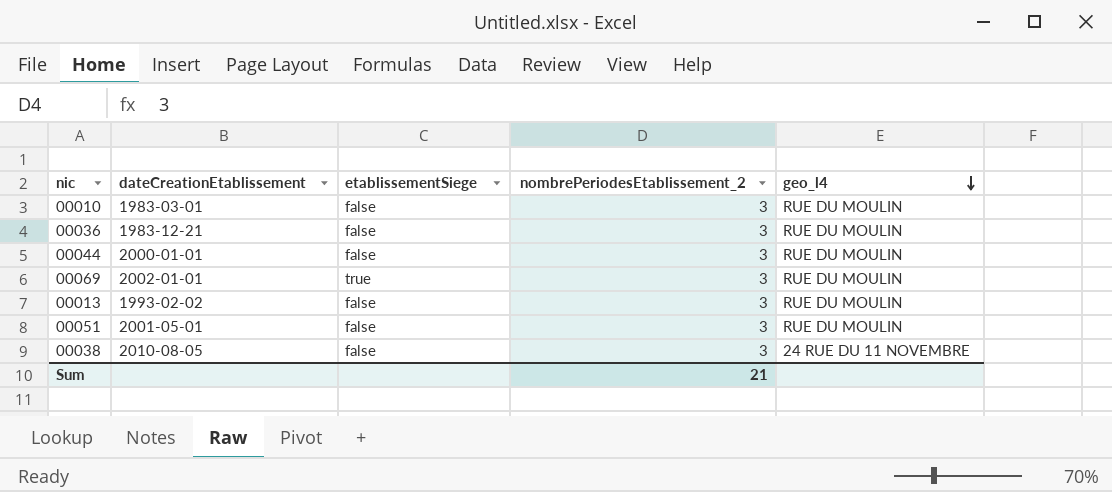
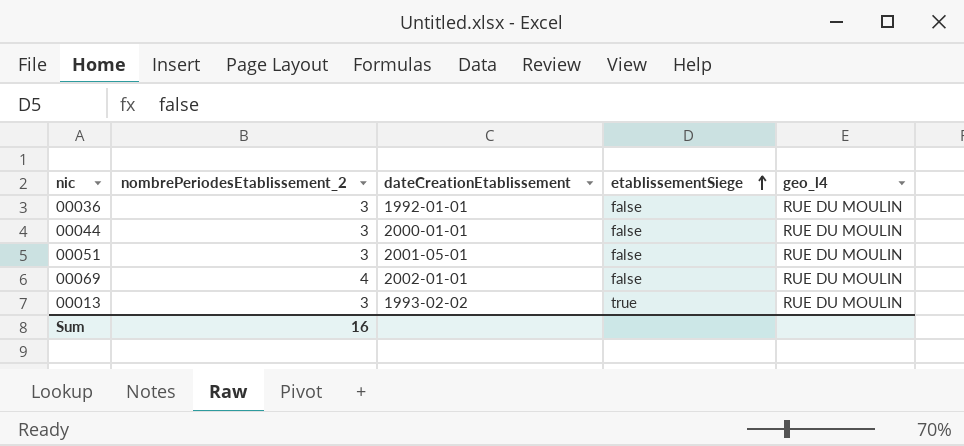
row order: geo_l4 descending -> etablissementSiege ascending
column nombrePeriodesEtablissement_2 | position: 4 -> 2
row 00010: 1983-03-01 | false | 3 | RUE DU MOULIN -> none
row 00038: 2010-08-05 | false | 3 | 24 RUE DU 11 NOVEMBRE -> none
00036 | dateCreationEtablissement: 1983-12-21 -> 1992-01-01
00069 | nombrePeriodesEtablissement_2: 3 -> 4
00069 | etablissementSiege: true -> false
00013 | etablissementSiege: false -> true
Sum | nombrePeriodesEtablissement_2: 21 -> 16

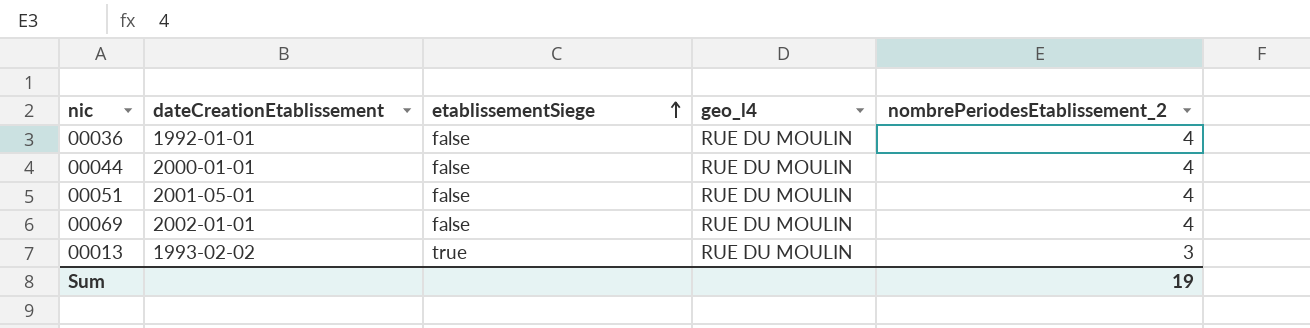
column nombrePeriodesEtablissement_2 | position: 2 -> 5
00036 | nombrePeriodesEtablissement_2: 3 -> 4
00044 | nombrePeriodesEtablissement_2: 3 -> 4
00051 | nombrePeriodesEtablissement_2: 3 -> 4
Sum | nombrePeriodesEtablissement_2: 16 -> 19

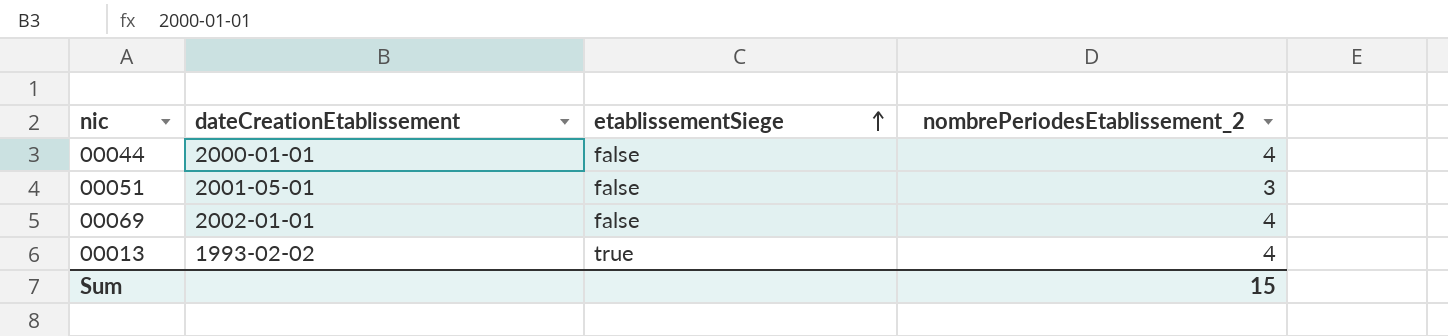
column geo_l4 | position: 4 -> none
row 00036: 1992-01-01 | false | RUE DU MOULIN | 4 -> none
00051 | nombrePeriodesEtablissement_2: 4 -> 3
00013 | nombrePeriodesEtablissement_2: 3 -> 4
Sum | nombrePeriodesEtablissement_2: 19 -> 15

